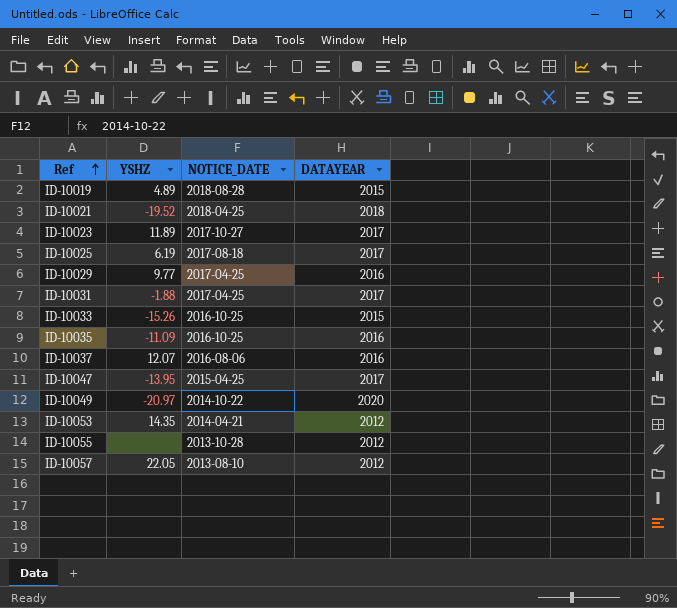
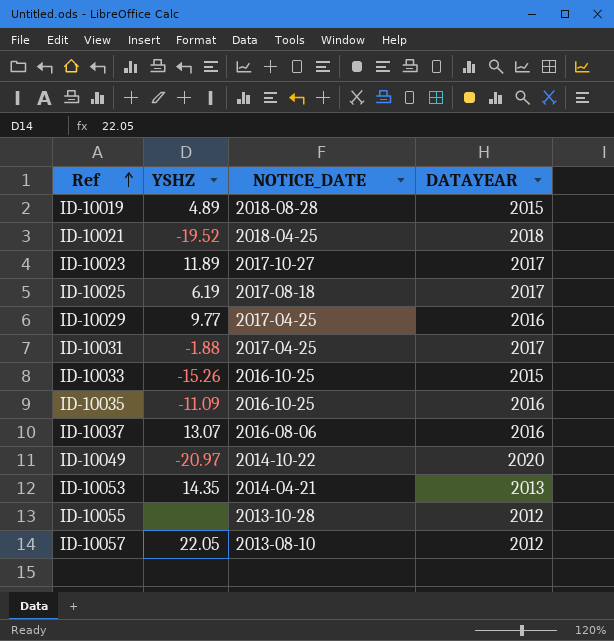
row ID-10047: -13.95 | 2015-04-25 | 2017 -> none
ID-10037 | YSHZ: 12.07 -> 13.07
ID-10053 | DATAYEAR: 2012 -> 2013

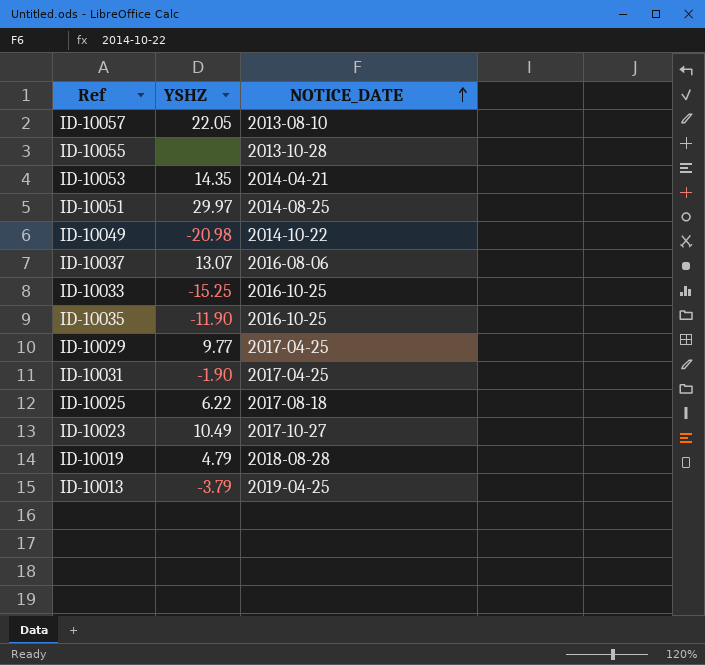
row order: Ref ascending -> NOTICE_DATE ascending
column DATAYEAR | position: 4 -> none
row ID-10021: -19.52 | 2018-04-25 | 2018 -> none
row ID-10051: none -> 29.97 | 2014-08-25
ID-10049 | YSHZ: -20.97 -> -20.98
ID-10033 | YSHZ: -15.26 -> -15.25
ID-10035 | YSHZ: -11.09 -> -11.90
ID-10031 | YSHZ: -1.88 -> -1.90
ID-10025 | YSHZ: 6.19 -> 6.22
ID-10023 | YSHZ: 11.89 -> 10.49
ID-10019 | YSHZ: 4.89 -> 4.79
row ID-10013: none -> -3.79 | 2019-04-25

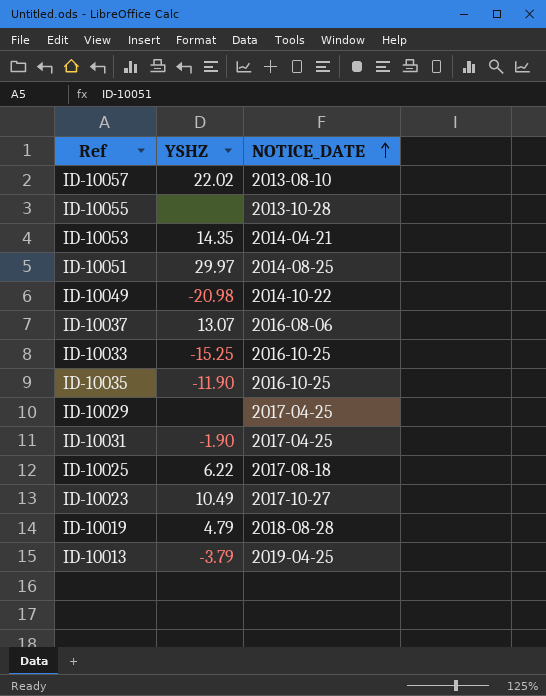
ID-10057 | YSHZ: 22.05 -> 22.02
ID-10029 | YSHZ: 9.77 -> none

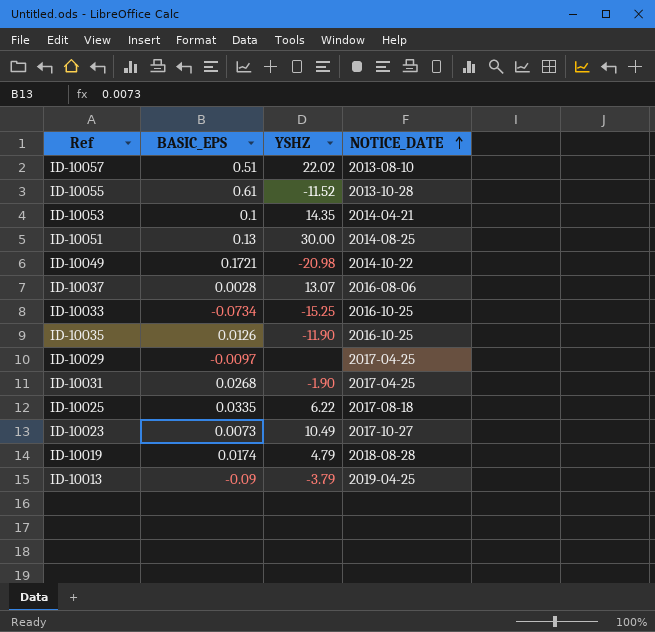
column BASIC_EPS | position: none -> 2
ID-10055 | YSHZ: none -> -11.52
ID-10051 | YSHZ: 29.97 -> 30.00

